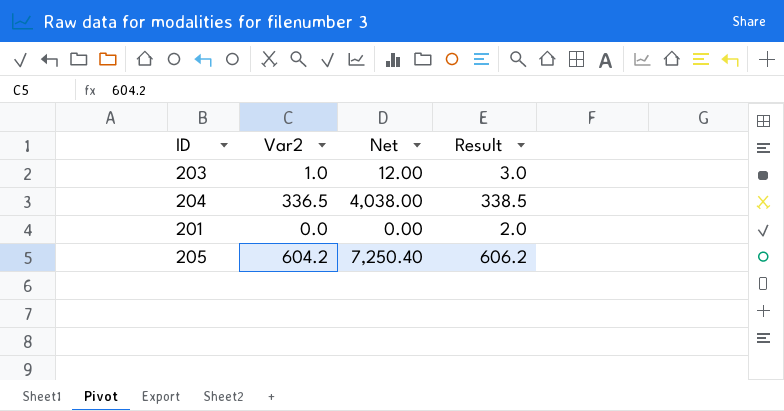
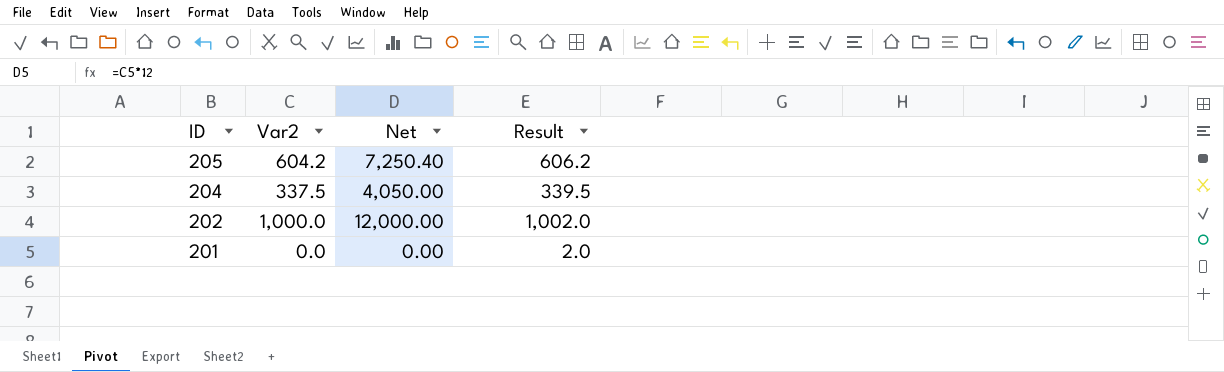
row order: none -> ID descending
row 203: 1.0 | 12.00 | 3.0 -> none
204 | Var2: 336.5 -> 337.5
204 | Net: 4,038.00 -> 4,050.00
204 | Result: 338.5 -> 339.5
row 202: none -> 1,000.0 | 12,000.00 | 1,002.0

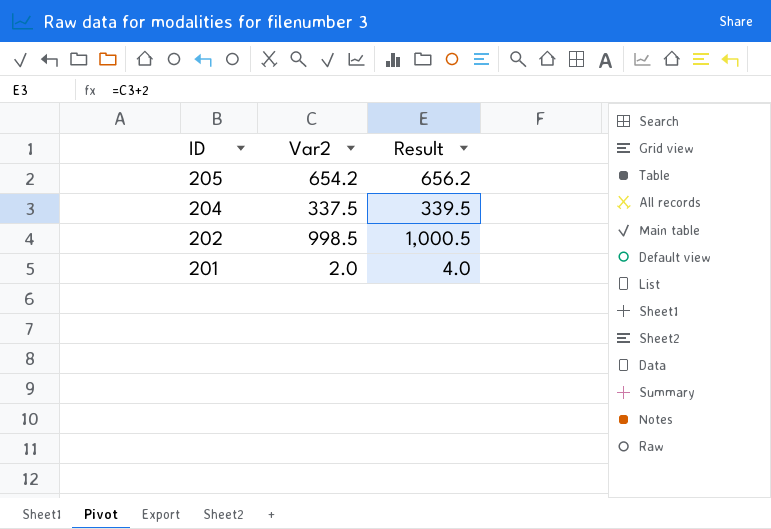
column Net | formula: [Var2] * 12 -> none
205 | Var2: 604.2 -> 654.2
205 | Result: 606.2 -> 656.2
202 | Var2: 1,000.0 -> 998.5
202 | Result: 1,002.0 -> 1,000.5
201 | Var2: 0.0 -> 2.0
201 | Result: 2.0 -> 4.0

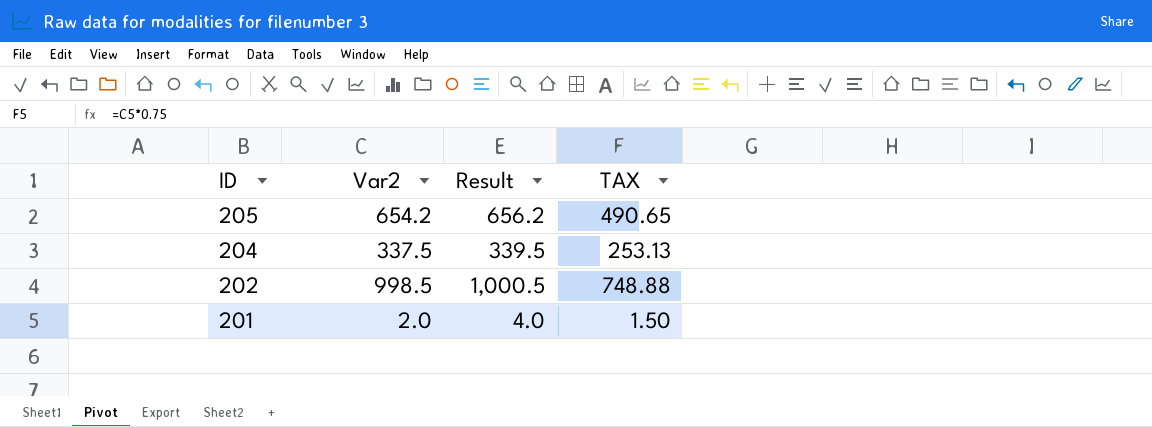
column TAX | formula: none -> [Var2] * 0.75

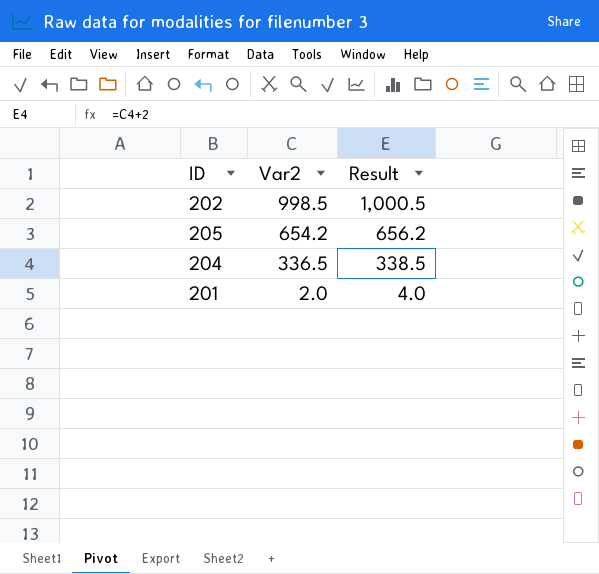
row order: ID descending -> Var2 descending
column TAX | formula: [Var2] * 0.75 -> none
204 | Var2: 337.5 -> 336.5
204 | Result: 339.5 -> 338.5

